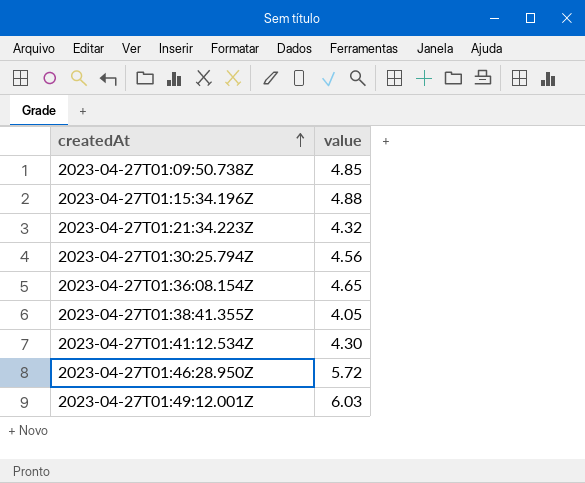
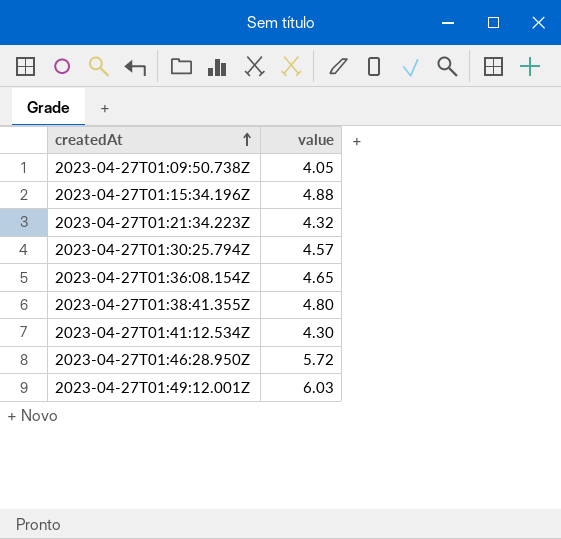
2023-04-27T01:09:50.738Z | value: 4.85 -> 4.05
2023-04-27T01:30:25.794Z | value: 4.56 -> 4.57
2023-04-27T01:38:41.355Z | value: 4.05 -> 4.80

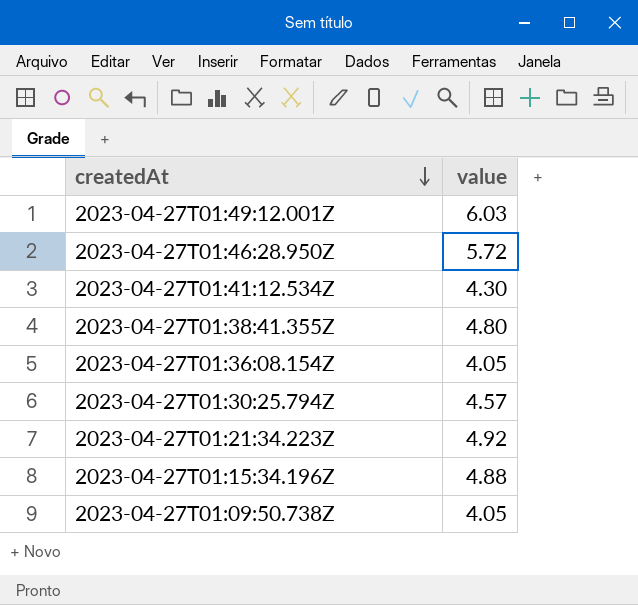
row order: createdAt ascending -> createdAt descending
2023-04-27T01:36:08.154Z | value: 4.65 -> 4.05
2023-04-27T01:21:34.223Z | value: 4.32 -> 4.92

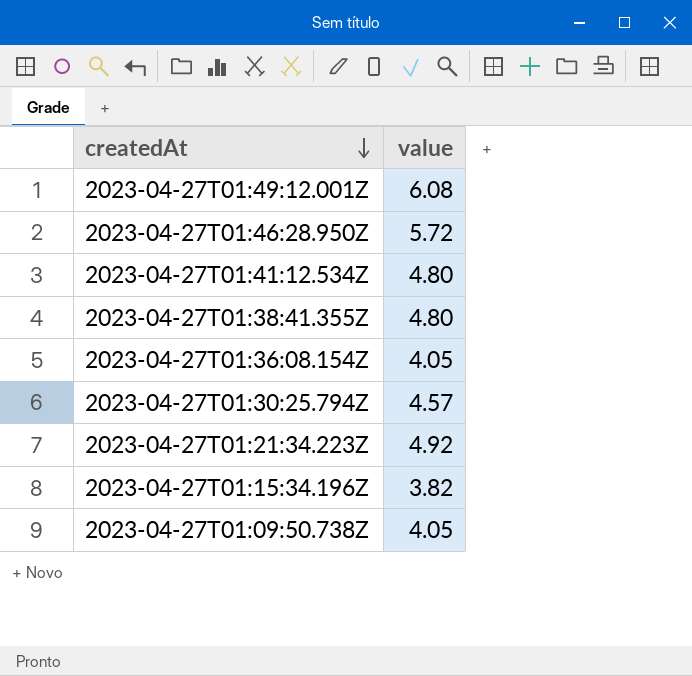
2023-04-27T01:49:12.001Z | value: 6.03 -> 6.08
2023-04-27T01:41:12.534Z | value: 4.30 -> 4.80
2023-04-27T01:15:34.196Z | value: 4.88 -> 3.82

